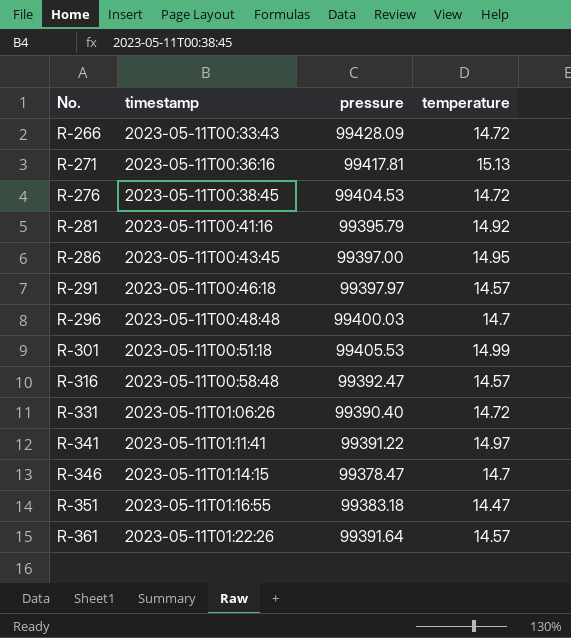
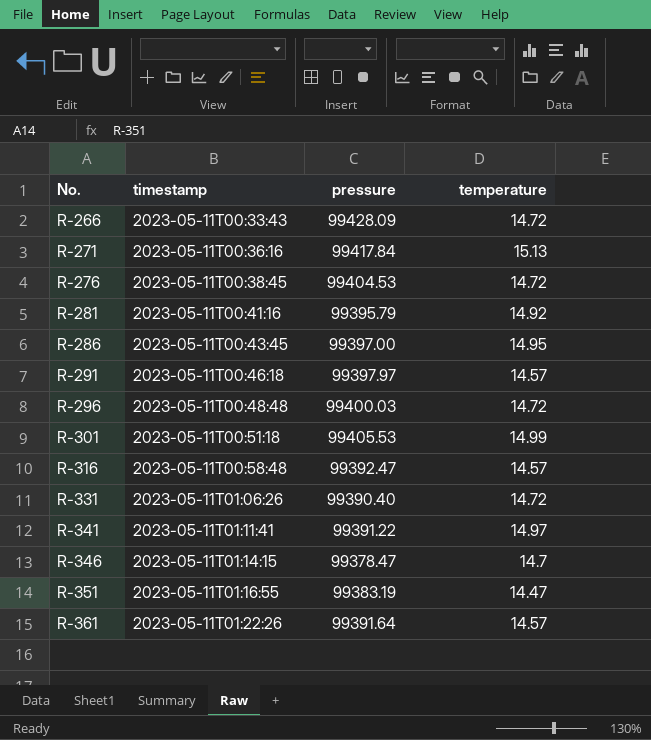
R-271 | pressure: 99417.81 -> 99417.84
R-296 | temperature: 14.7 -> 14.72
R-351 | pressure: 99383.18 -> 99383.19

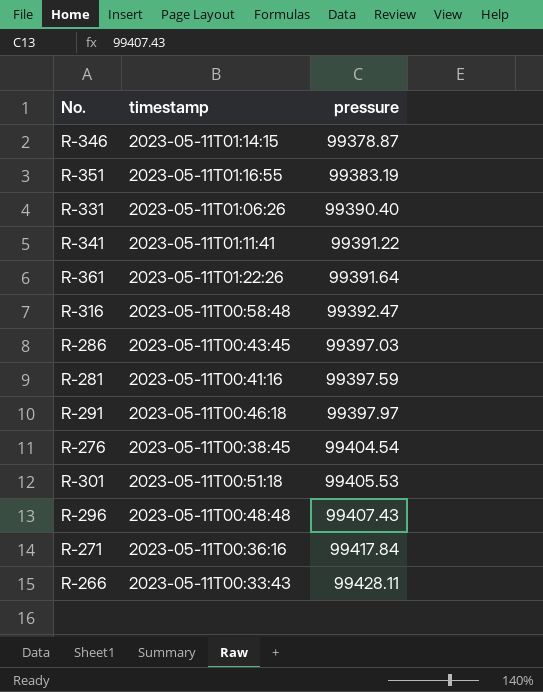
row order: No. ascending -> pressure ascending
column temperature | position: 4 -> none
R-346 | pressure: 99378.47 -> 99378.87
R-286 | pressure: 99397.00 -> 99397.03
R-281 | pressure: 99395.79 -> 99397.59
R-276 | pressure: 99404.53 -> 99404.54
R-296 | pressure: 99400.03 -> 99407.43
R-266 | pressure: 99428.09 -> 99428.11

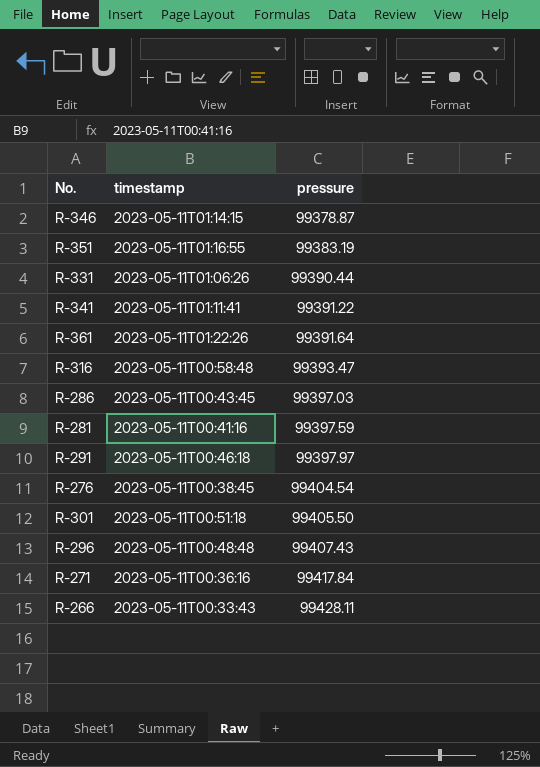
R-331 | pressure: 99390.40 -> 99390.44
R-316 | pressure: 99392.47 -> 99393.47
R-301 | pressure: 99405.53 -> 99405.50

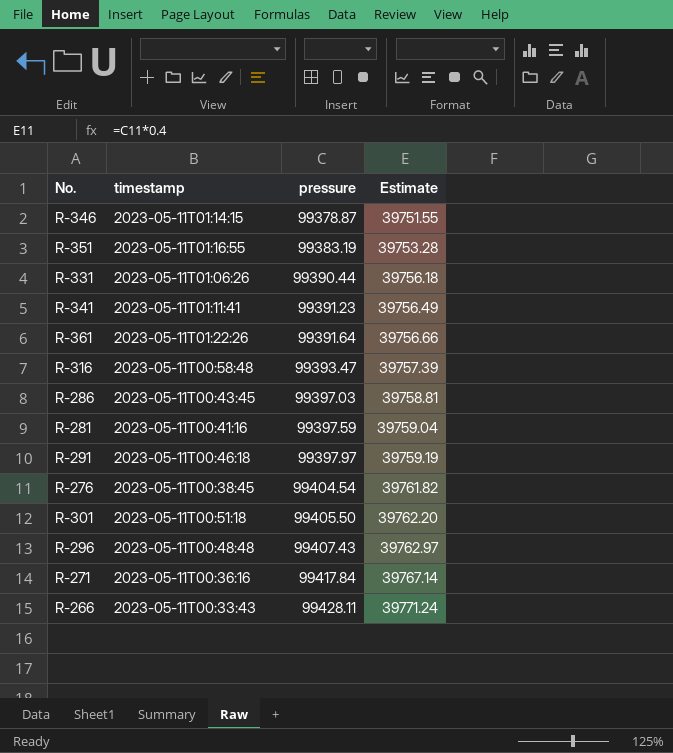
column Estimate | formula: none -> [pressure] * 0.4
R-341 | pressure: 99391.22 -> 99391.23

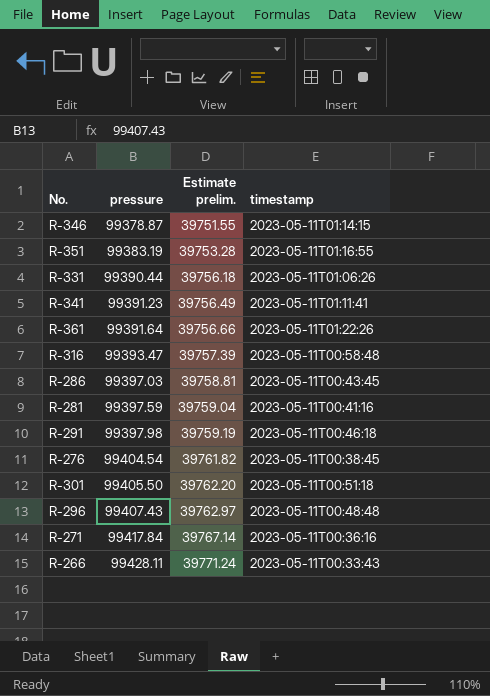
column name: Estimate -> Estimate prelim.
column timestamp | position: 2 -> 4
R-291 | pressure: 99397.97 -> 99397.98

